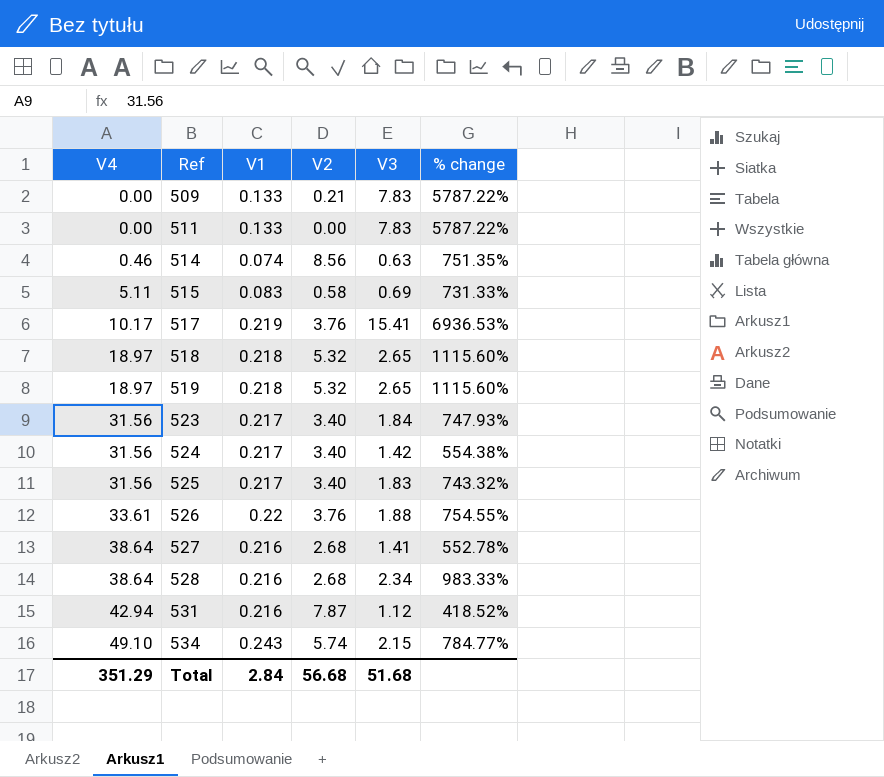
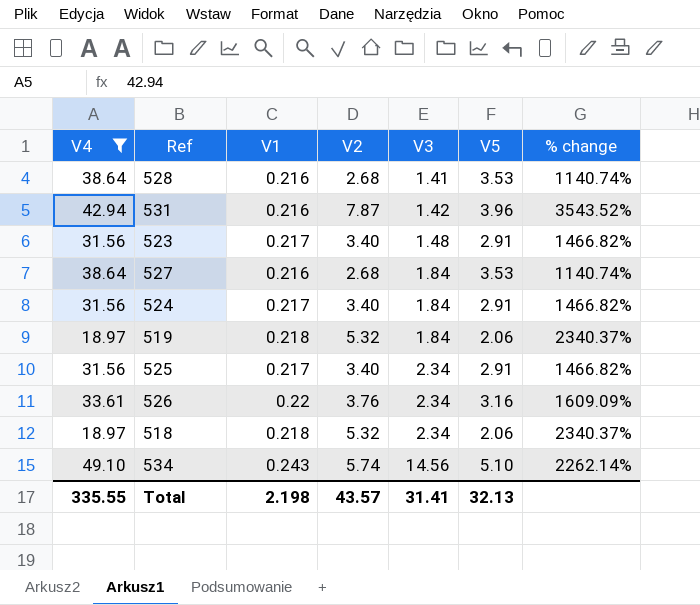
filter: none -> V4 >= 18.97
row order: V4 ascending -> V3 ascending
column V5 | position: none -> 6
column % change | formula: ([V3] - [V1]) / [V1] -> ([V2] - [V1]) / [V1]
528 | V3: 2.34 -> 1.41
531 | V3: 1.12 -> 1.42
523 | V3: 1.84 -> 1.48
527 | V3: 1.41 -> 1.84
524 | V3: 1.42 -> 1.84
519 | V3: 2.65 -> 1.84
525 | V3: 1.83 -> 2.34
526 | V3: 1.88 -> 2.34
518 | V3: 2.65 -> 2.34
534 | V3: 2.15 -> 14.56
Total | V4: 351.29 -> 335.55
Total | V1: 2.84 -> 2.198
Total | V2: 56.68 -> 43.57
Total | V3: 51.68 -> 31.41

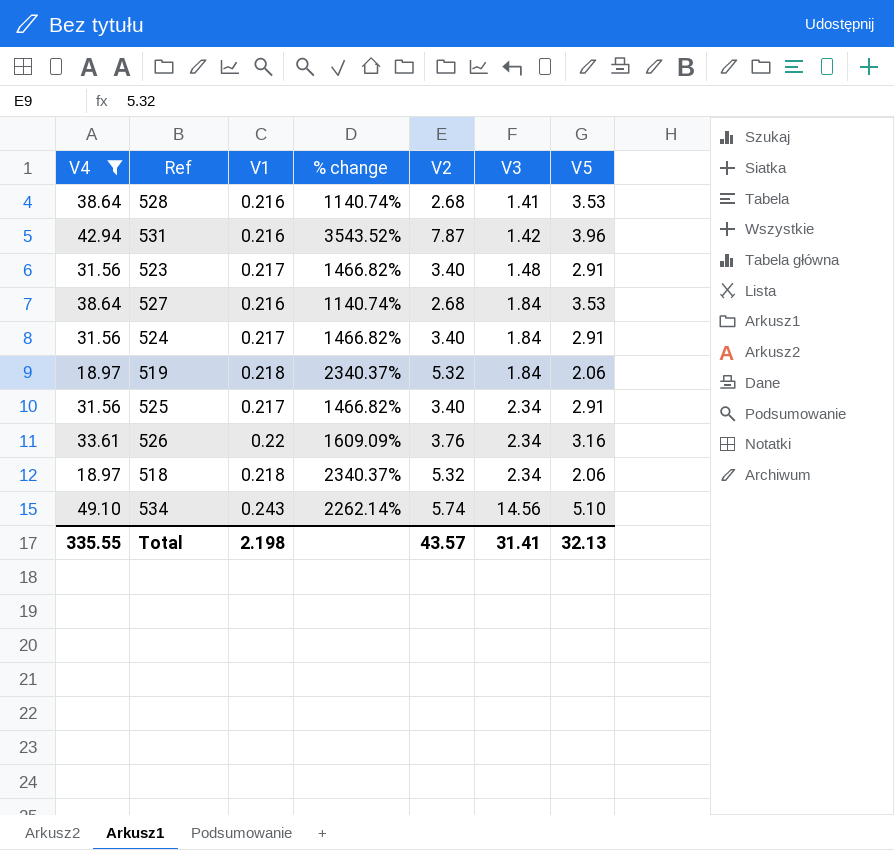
column % change | position: 7 -> 4

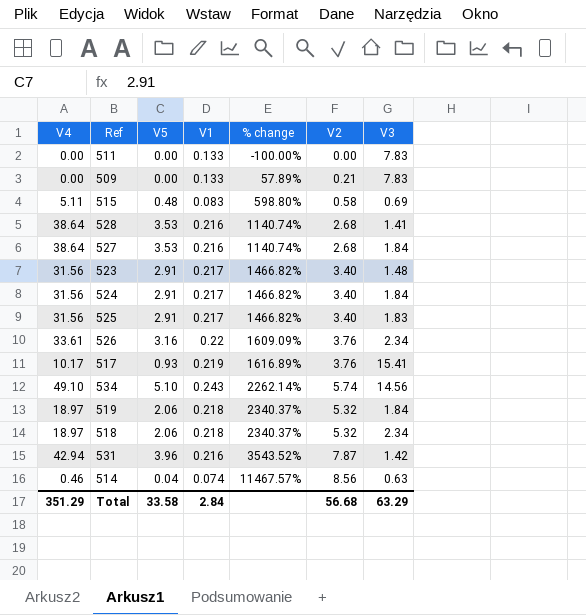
filter: V4 >= 18.97 -> none
row order: V3 ascending -> % change ascending
column V5 | position: 7 -> 3
525 | V3: 2.34 -> 1.83
Total | V4: 335.55 -> 351.29
Total | V5: 32.13 -> 33.58
Total | V1: 2.198 -> 2.84
Total | V2: 43.57 -> 56.68
Total | V3: 31.41 -> 63.29

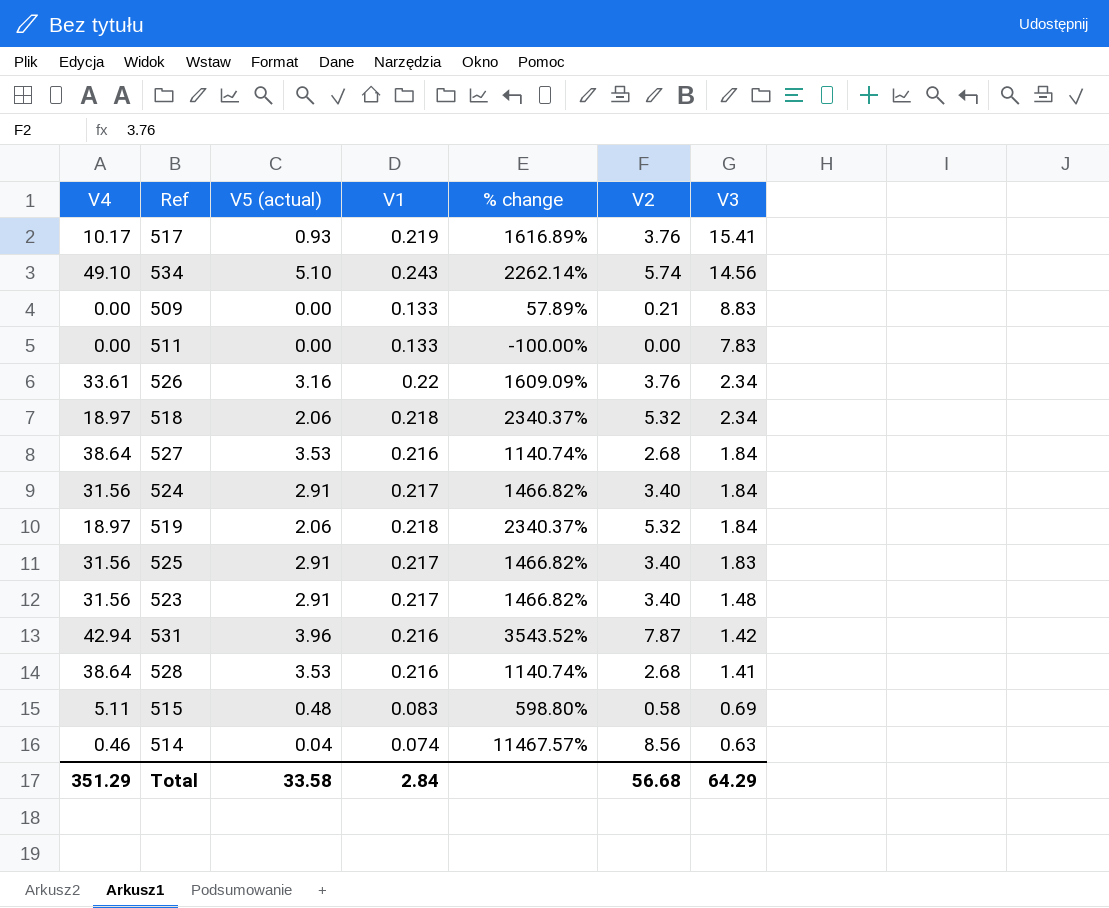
row order: % change ascending -> V3 descending
column name: V5 -> V5 (actual)
509 | V3: 7.83 -> 8.83
Total | V3: 63.29 -> 64.29

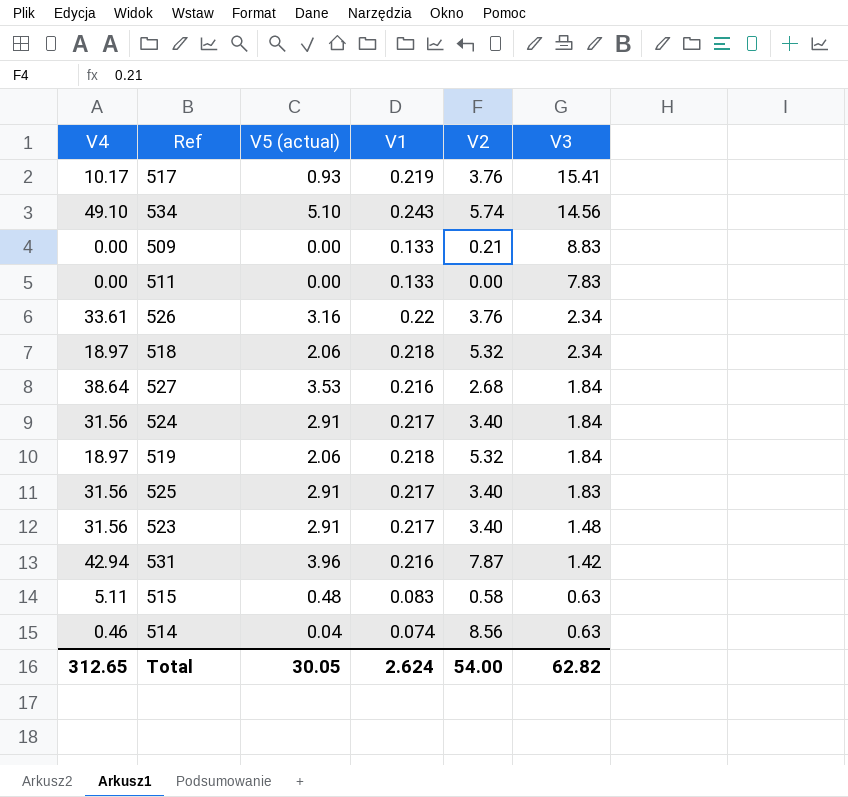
column % change | formula: ([V2] - [V1]) / [V1] -> none
row 528: 38.64 | 3.53 | 0.216 | 1140.74% | 2.68 | 1.41 -> none
515 | V3: 0.69 -> 0.63
Total | V4: 351.29 -> 312.65
Total | V5 (actual): 33.58 -> 30.05
Total | V1: 2.84 -> 2.624
Total | V2: 56.68 -> 54.00
Total | V3: 64.29 -> 62.82

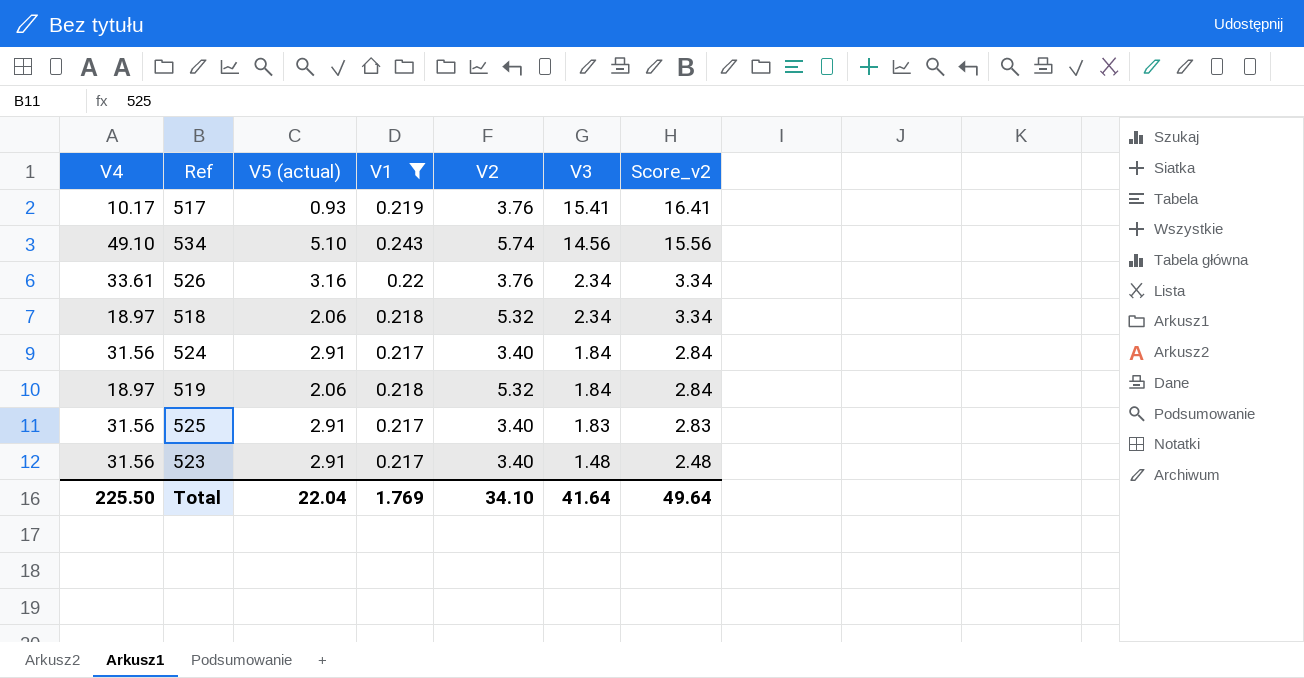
filter: none -> V1 >= 0.217
column Score_v2 | formula: none -> [V3] + 1
Total | V4: 312.65 -> 225.50
Total | V5 (actual): 30.05 -> 22.04
Total | V1: 2.624 -> 1.769
Total | V2: 54.00 -> 34.10
Total | V3: 62.82 -> 41.64

